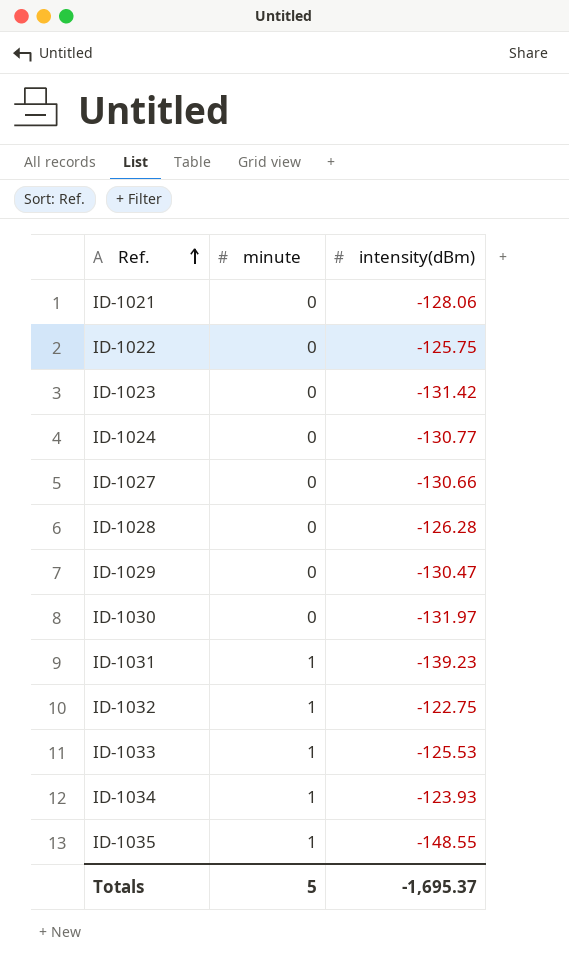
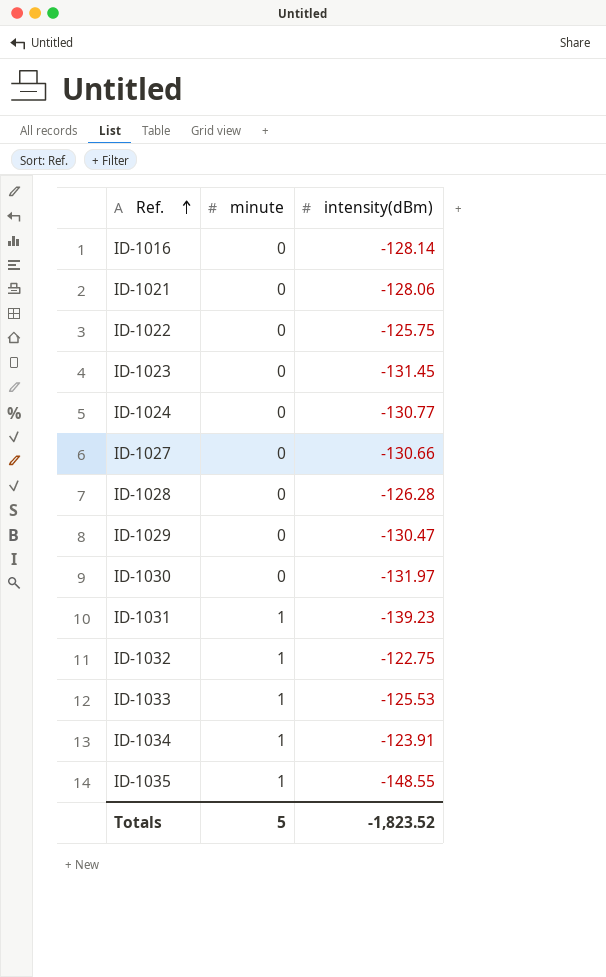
row ID-1016: none -> 0 | -128.14
ID-1023 | intensity(dBm): -131.42 -> -131.45
ID-1034 | intensity(dBm): -123.93 -> -123.91
Totals | intensity(dBm): -1,695.37 -> -1,823.52

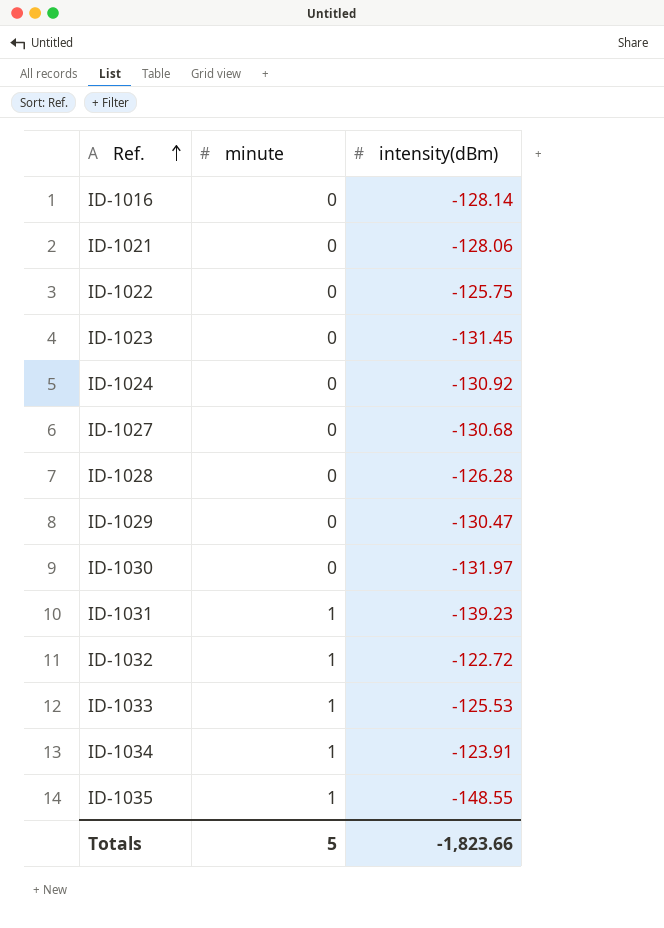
ID-1024 | intensity(dBm): -130.77 -> -130.92
ID-1027 | intensity(dBm): -130.66 -> -130.68
ID-1032 | intensity(dBm): -122.75 -> -122.72
Totals | intensity(dBm): -1,823.52 -> -1,823.66

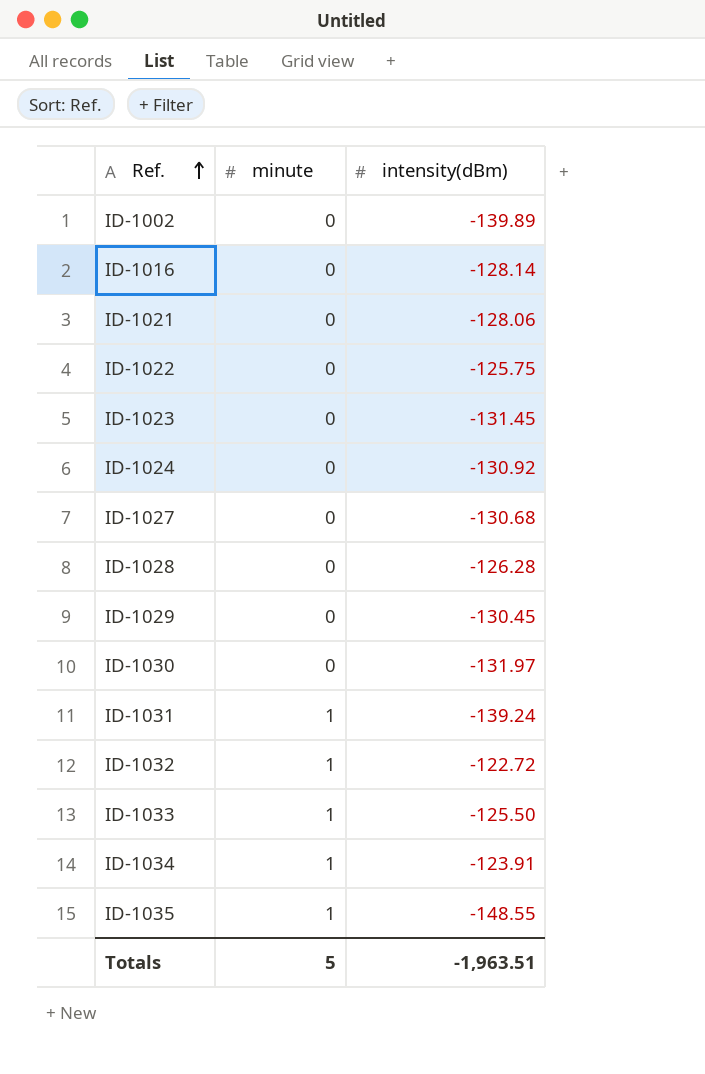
row ID-1002: none -> 0 | -139.89
ID-1029 | intensity(dBm): -130.47 -> -130.45
ID-1031 | intensity(dBm): -139.23 -> -139.24
ID-1033 | intensity(dBm): -125.53 -> -125.50
Totals | intensity(dBm): -1,823.66 -> -1,963.51

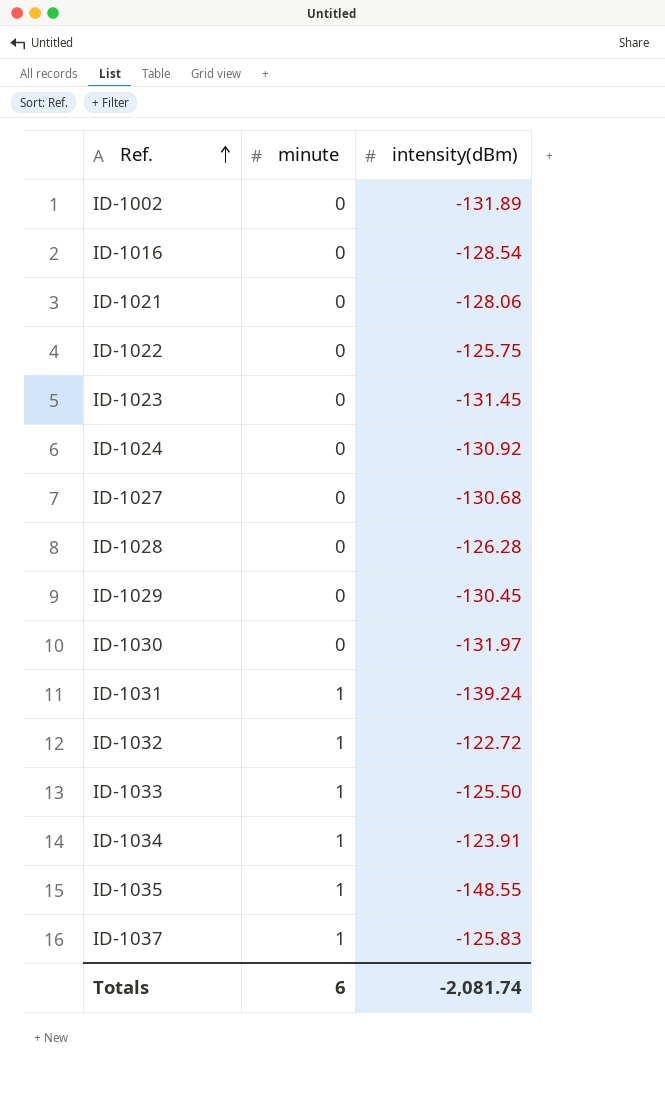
ID-1002 | intensity(dBm): -139.89 -> -131.89
ID-1016 | intensity(dBm): -128.14 -> -128.54
row ID-1037: none -> 1 | -125.83
Totals | minute: 5 -> 6
Totals | intensity(dBm): -1,963.51 -> -2,081.74

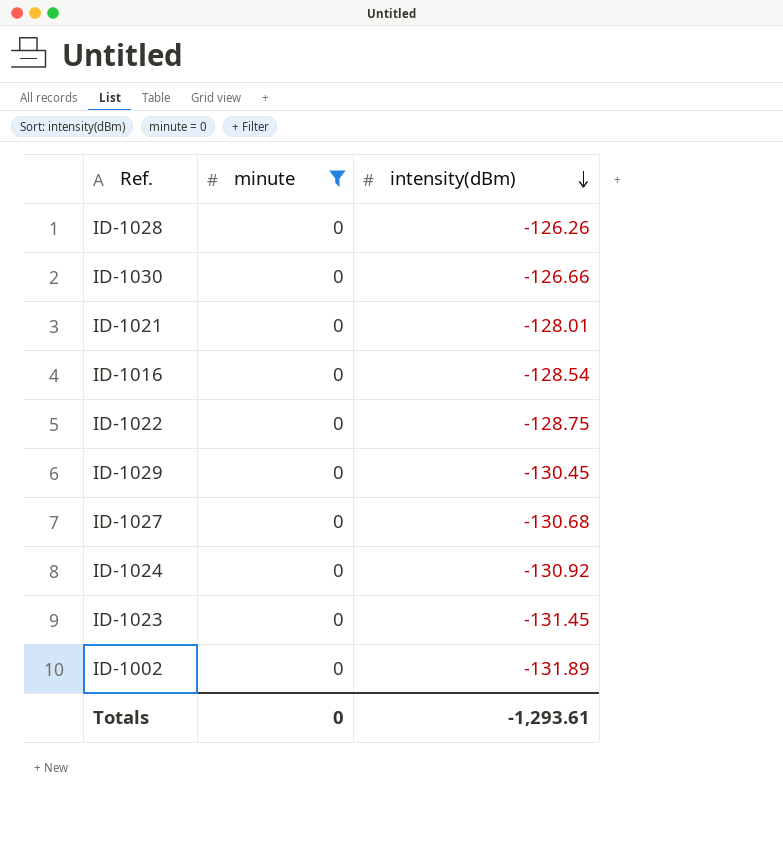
filter: none -> minute = 0
row order: Ref. ascending -> intensity(dBm) descending
ID-1028 | intensity(dBm): -126.28 -> -126.26
ID-1030 | intensity(dBm): -131.97 -> -126.66
ID-1021 | intensity(dBm): -128.06 -> -128.01
ID-1022 | intensity(dBm): -125.75 -> -128.75
Totals | minute: 6 -> 0
Totals | intensity(dBm): -2,081.74 -> -1,293.61

